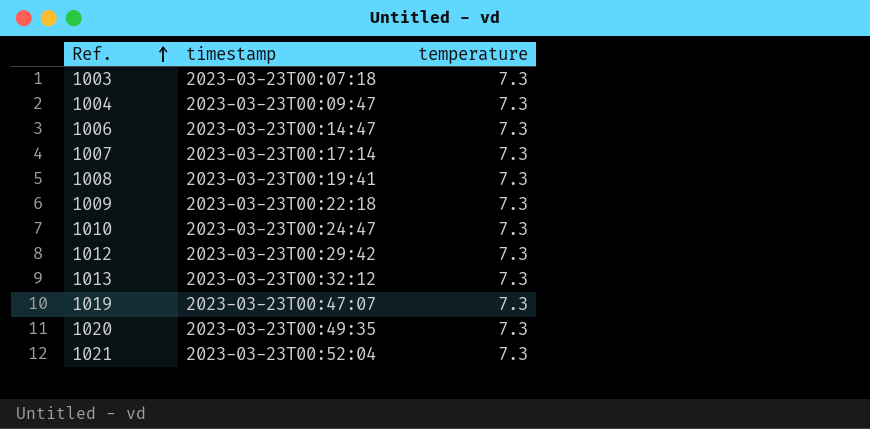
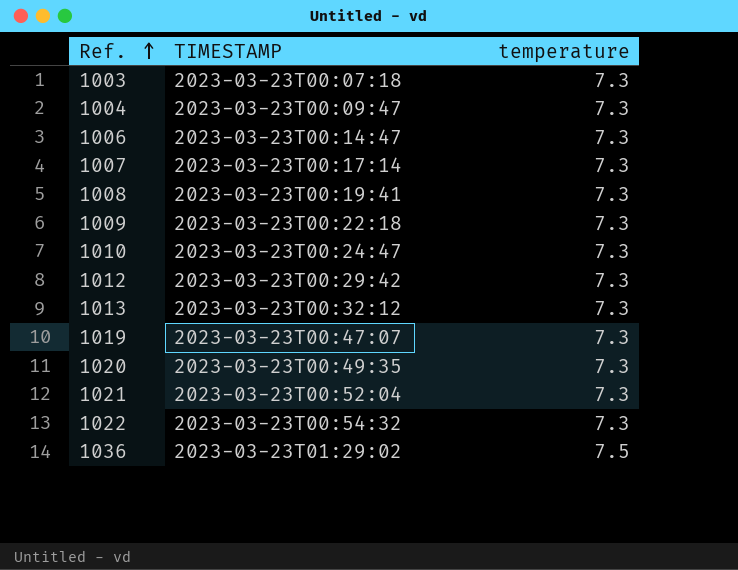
column name: timestamp -> TIMESTAMP
row 1022: none -> 2023-03-23T00:54:32 | 7.3
row 1036: none -> 2023-03-23T01:29:02 | 7.5

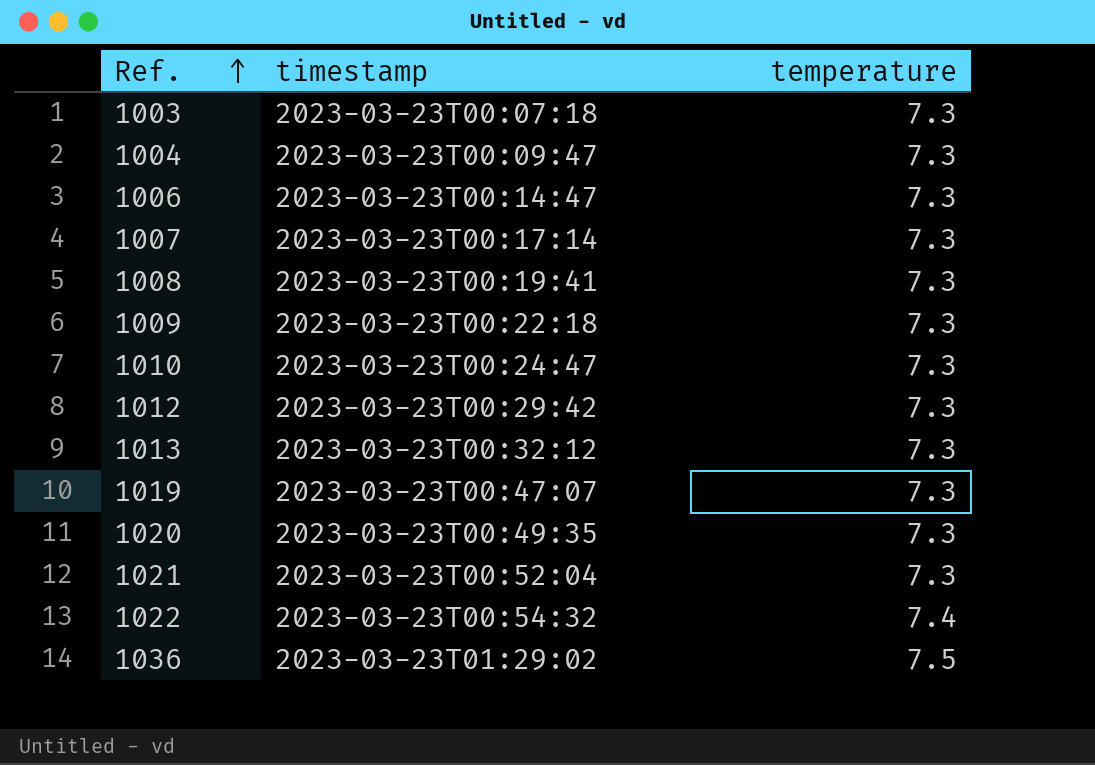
column name: TIMESTAMP -> timestamp
1022 | temperature: 7.3 -> 7.4

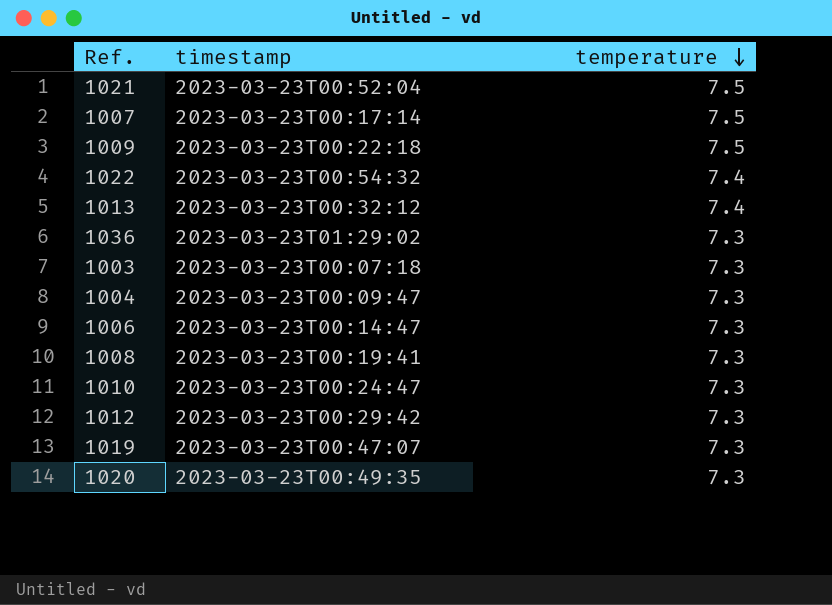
row order: Ref. ascending -> temperature descending
1021 | temperature: 7.3 -> 7.5
1007 | temperature: 7.3 -> 7.5
1009 | temperature: 7.3 -> 7.5
1013 | temperature: 7.3 -> 7.4
1036 | temperature: 7.5 -> 7.3

